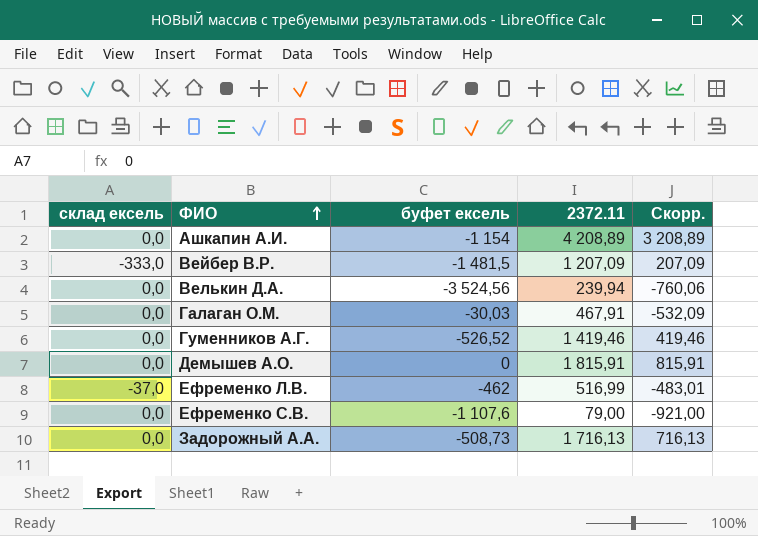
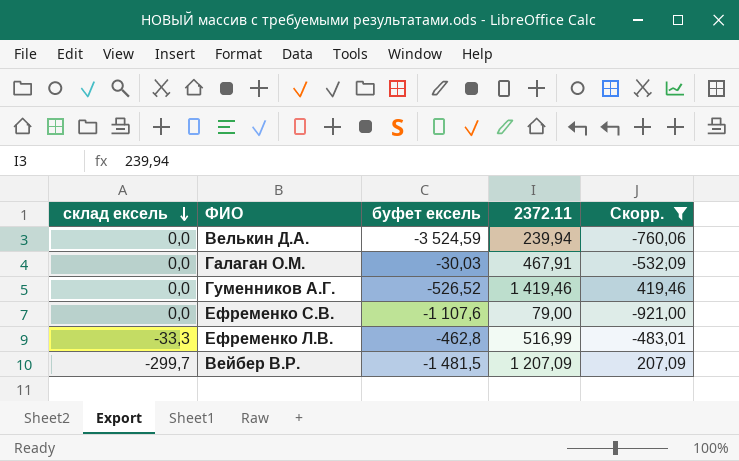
filter: none -> Скорр. <= 419,46
row order: ФИО ascending -> склад ексель descending
Велькин Д.А. | буфет ексель: -3 524,56 -> -3 524,59
Ефременко Л.В. | склад ексель: -37,0 -> -33,3
Ефременко Л.В. | буфет ексель: -462 -> -462,8
Вейбер В.Р. | склад ексель: -333,0 -> -299,7

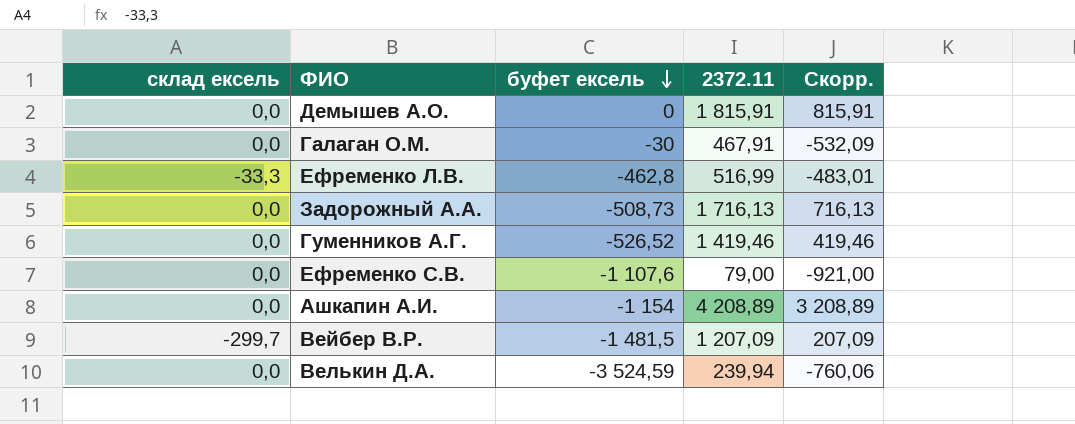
filter: Скорр. <= 419,46 -> none
row order: склад ексель descending -> буфет ексель descending
Галаган О.М. | буфет ексель: -30,03 -> -30

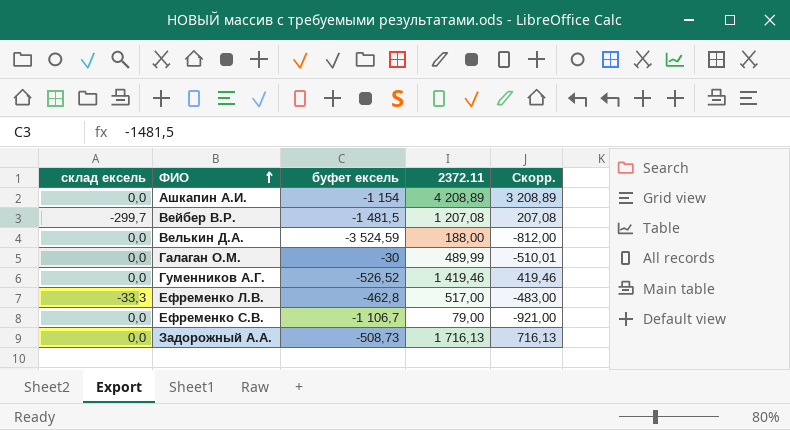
row order: буфет ексель descending -> ФИО ascending
row Демышев А.О.: 0,0 | 0 | 1 815,91 | 815,91 -> none
Вейбер В.Р. | 2372.11: 1 207,09 -> 1 207,08
Вейбер В.Р. | Скорр.: 207,09 -> 207,08
Велькин Д.А. | 2372.11: 239,94 -> 188,00
Велькин Д.А. | Скорр.: -760,06 -> -812,00
Галаган О.М. | 2372.11: 467,91 -> 489,99
Галаган О.М. | Скорр.: -532,09 -> -510,01
Ефременко Л.В. | 2372.11: 516,99 -> 517,00
Ефременко Л.В. | Скорр.: -483,01 -> -483,00
Ефременко С.В. | буфет ексель: -1 107,6 -> -1 106,7

